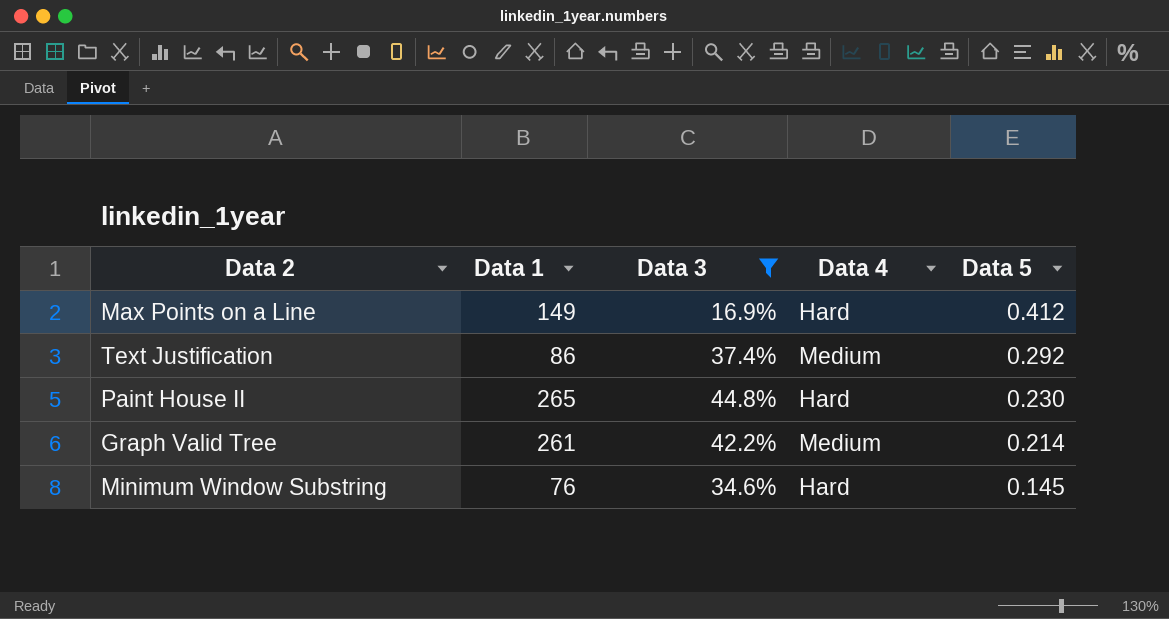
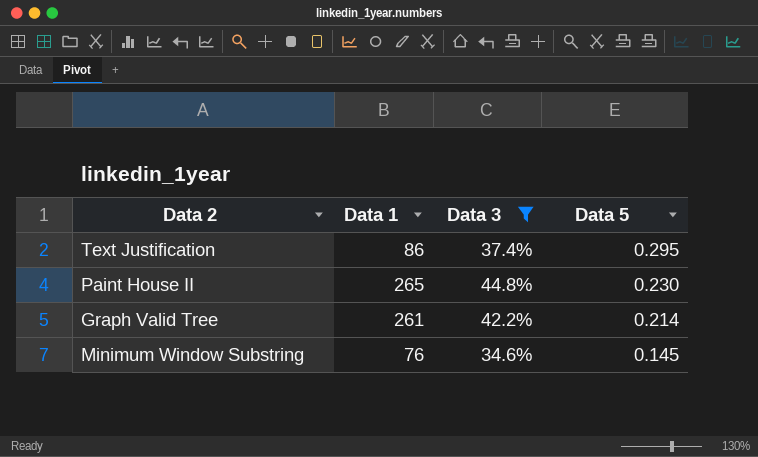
column Data 4 | position: 4 -> none
row Max Points on a Line: 149 | 16.9% | Hard | 0.412 -> none
Text Justification | Data 5: 0.292 -> 0.295

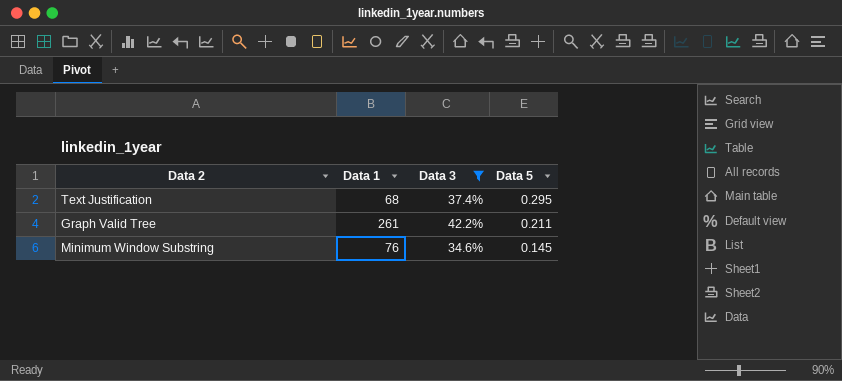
row Paint House II: 265 | 44.8% | 0.230 -> none
Text Justification | Data 1: 86 -> 68
Graph Valid Tree | Data 5: 0.214 -> 0.211

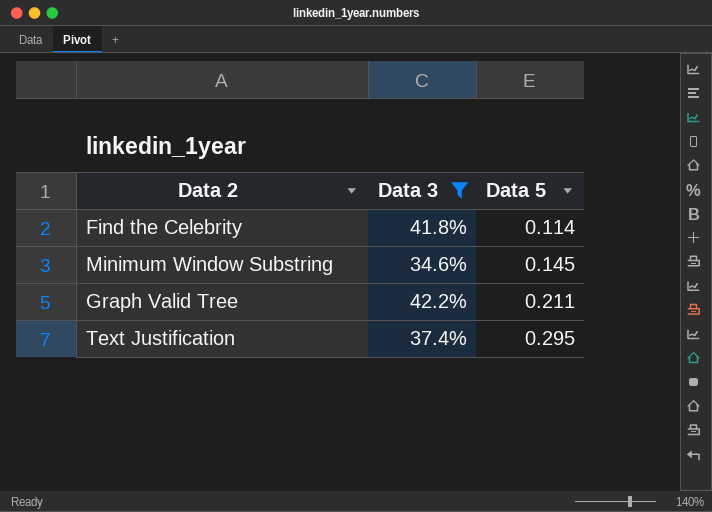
row order: Data 5 descending -> Data 5 ascending
column Data 1 | position: 2 -> none
row Find the Celebrity: none -> 41.8% | 0.114

